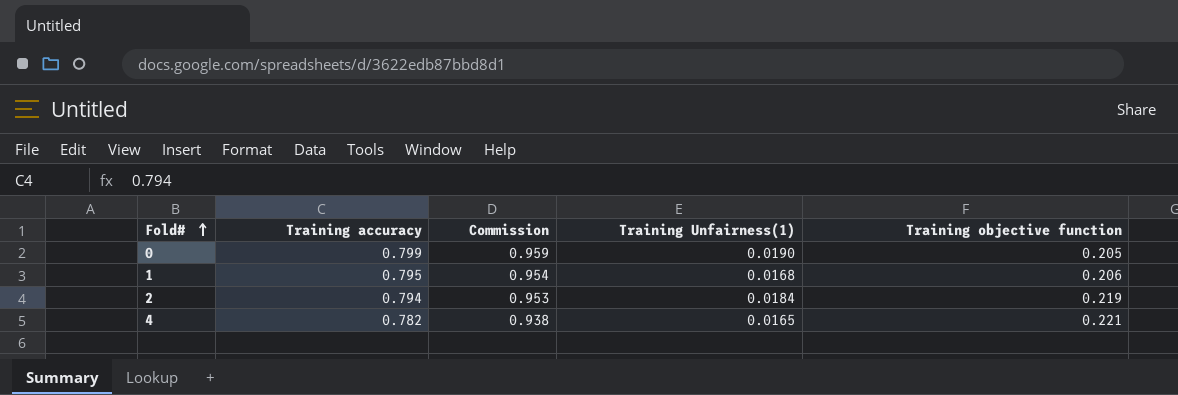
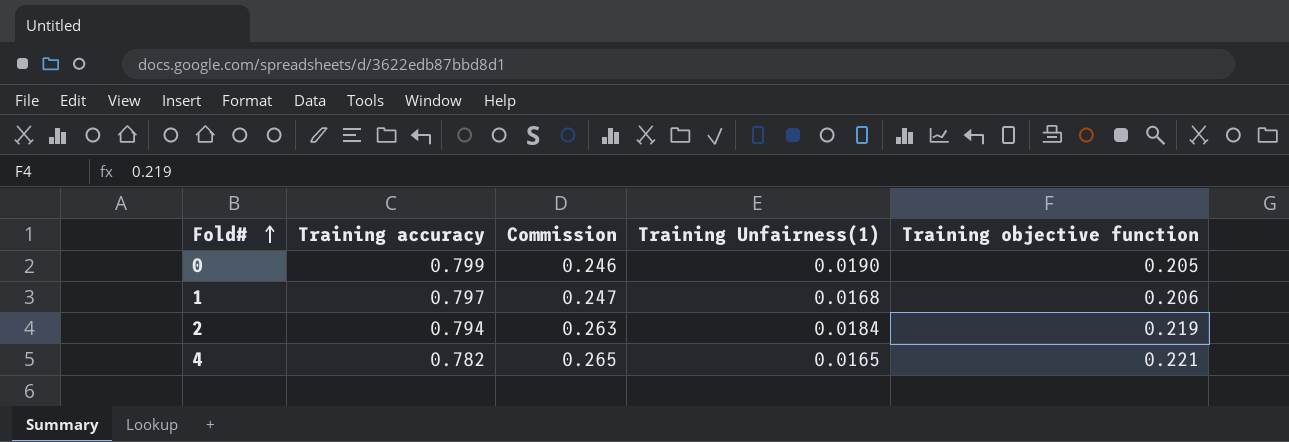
column Commission | formula: [Training accuracy] * 1.2 -> [Training objective function] * 1.2
1 | Training accuracy: 0.795 -> 0.797

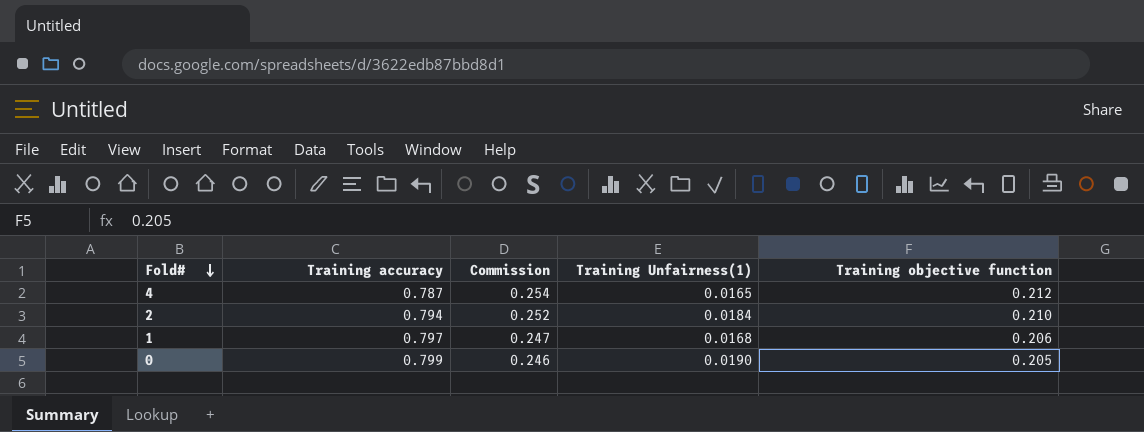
row order: Fold# ascending -> Fold# descending
4 | Training accuracy: 0.782 -> 0.787
4 | Commission: 0.265 -> 0.254
4 | Training objective function: 0.221 -> 0.212
2 | Commission: 0.263 -> 0.252
2 | Training objective function: 0.219 -> 0.210

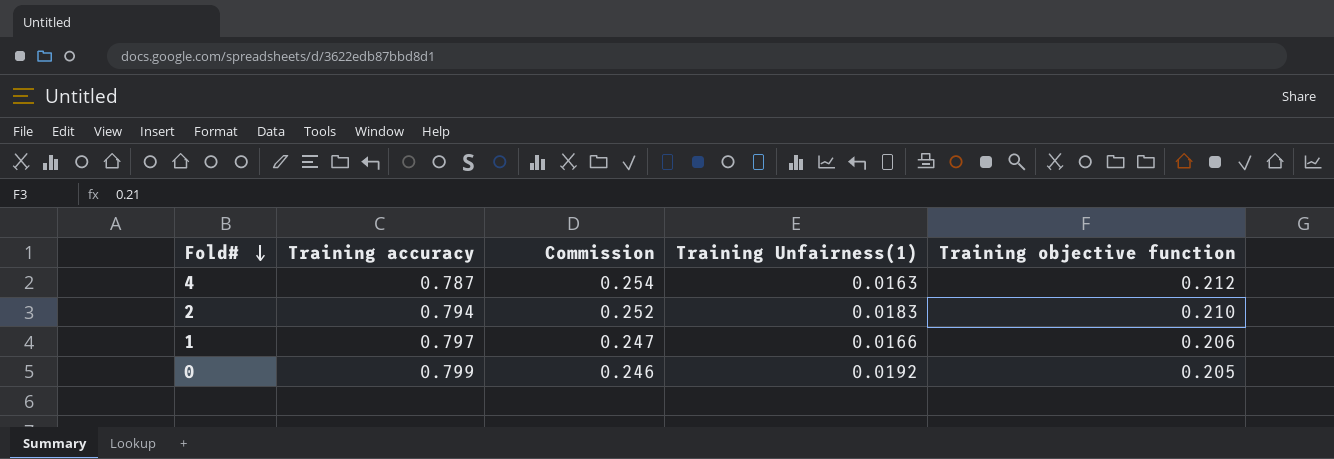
4 | Training Unfairness(1): 0.0165 -> 0.0163
2 | Training Unfairness(1): 0.0184 -> 0.0183
1 | Training Unfairness(1): 0.0168 -> 0.0166
0 | Training Unfairness(1): 0.0190 -> 0.0192

